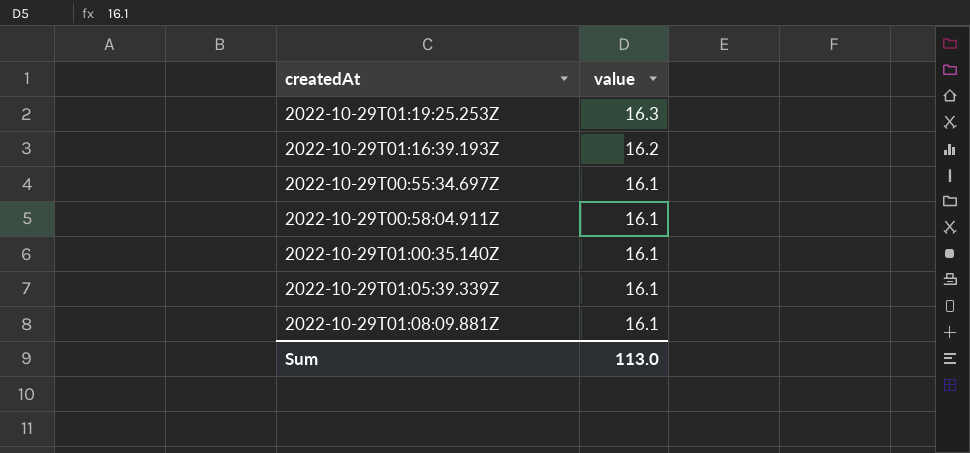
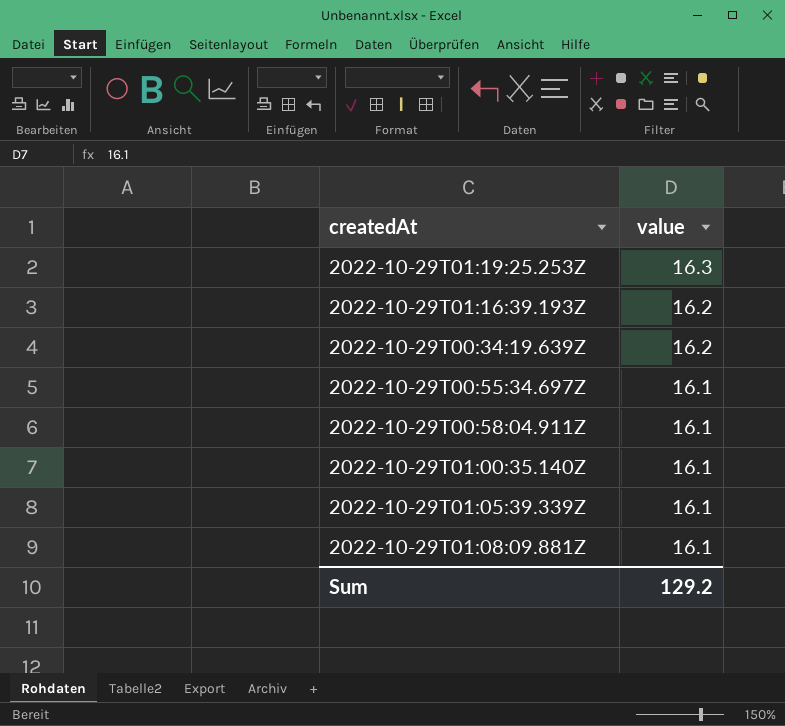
row 2022-10-29T00:34:19.639Z: none -> 16.2
Sum | value: 113.0 -> 129.2

